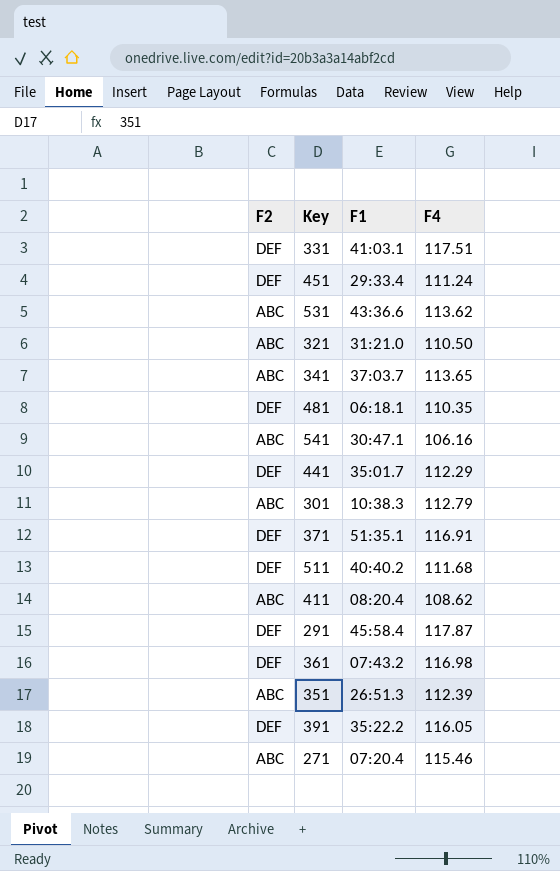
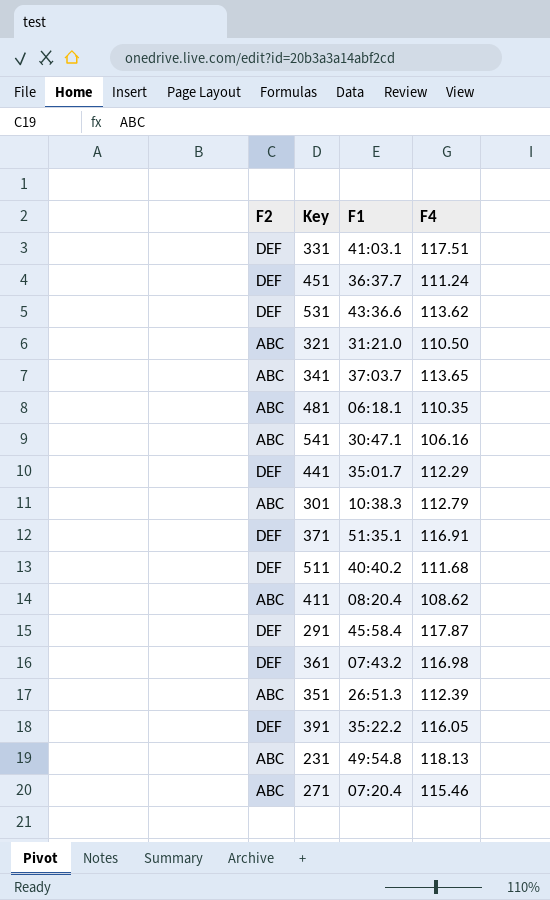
451 | F1: 29:33.4 -> 36:37.7
531 | F2: ABC -> DEF
481 | F2: DEF -> ABC
row 231: none -> ABC | 49:54.8 | 118.13

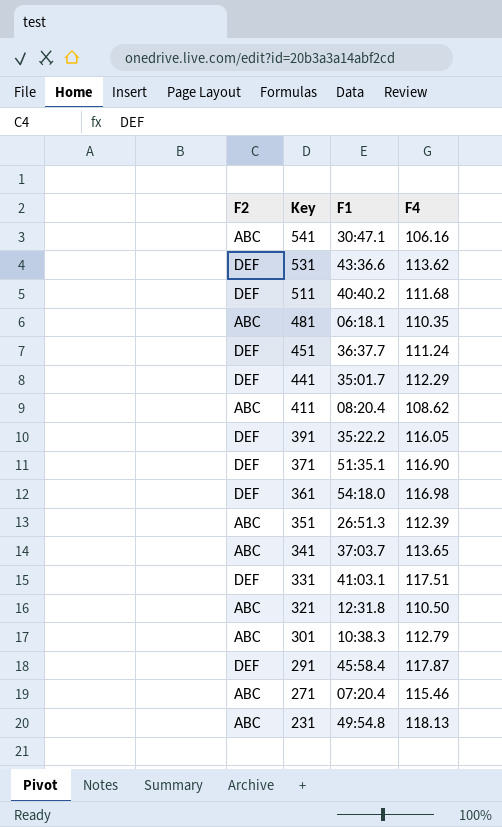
row order: none -> Key descending
371 | F4: 116.91 -> 116.90
361 | F1: 07:43.2 -> 54:18.0
321 | F1: 31:21.0 -> 12:31.8

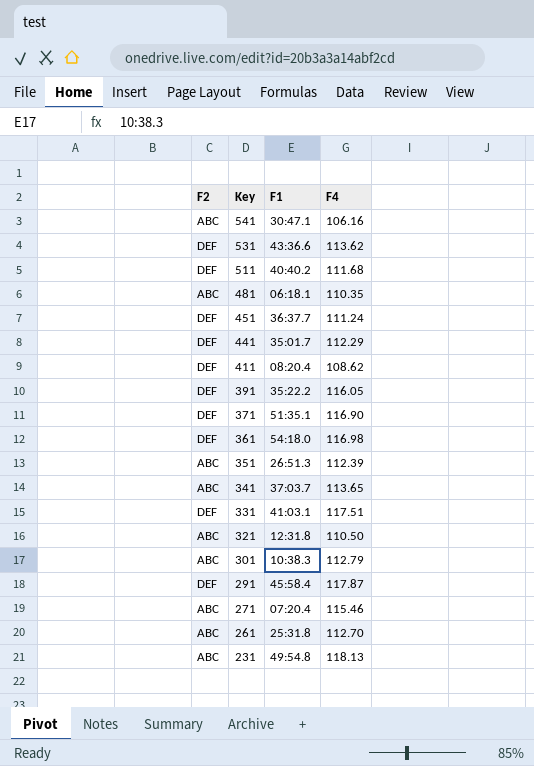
411 | F2: ABC -> DEF
row 261: none -> ABC | 25:31.8 | 112.70

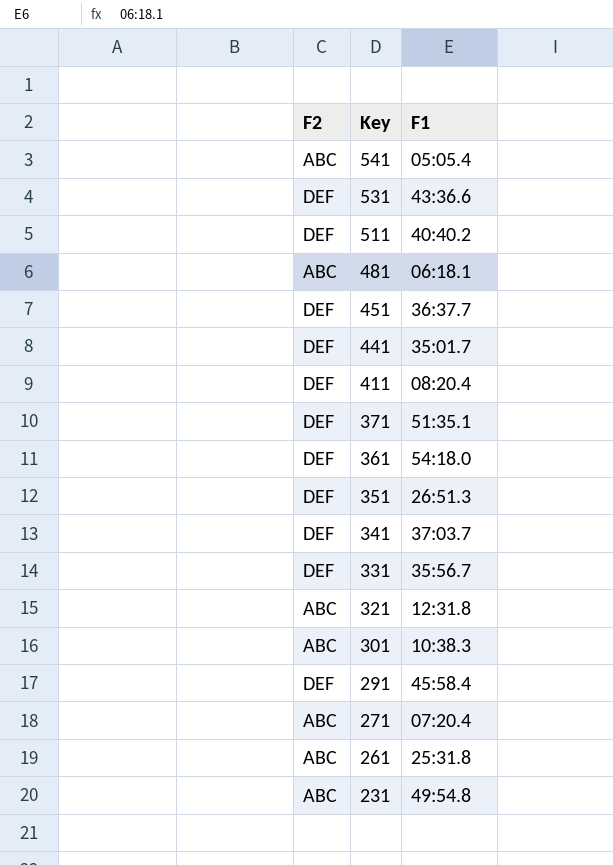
column F4 | position: 4 -> none
row 391: DEF | 35:22.2 | 116.05 -> none
541 | F1: 30:47.1 -> 05:05.4
351 | F2: ABC -> DEF
341 | F2: ABC -> DEF
331 | F1: 41:03.1 -> 35:56.7

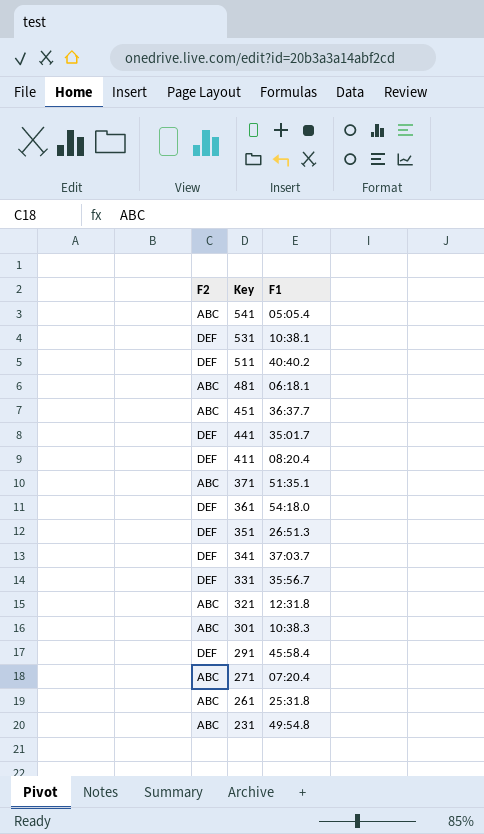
531 | F1: 43:36.6 -> 10:38.1
451 | F2: DEF -> ABC
371 | F2: DEF -> ABC

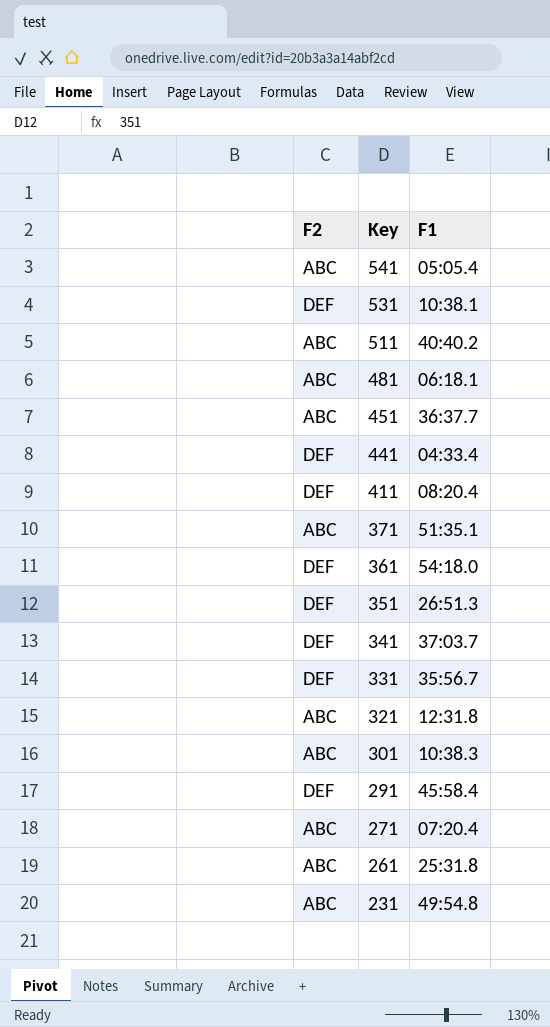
511 | F2: DEF -> ABC
441 | F1: 35:01.7 -> 04:33.4

